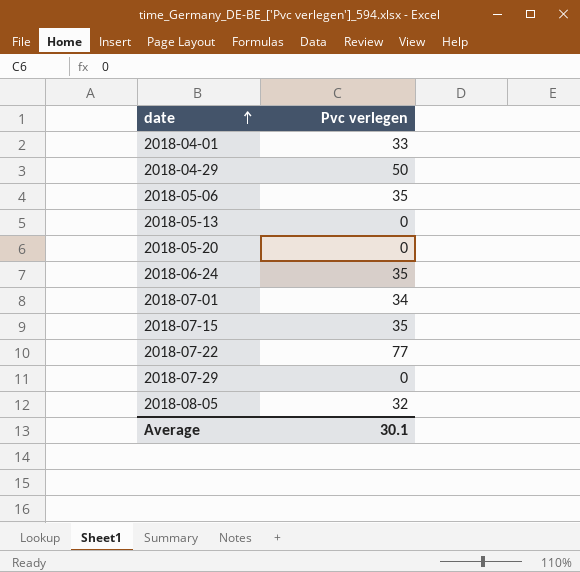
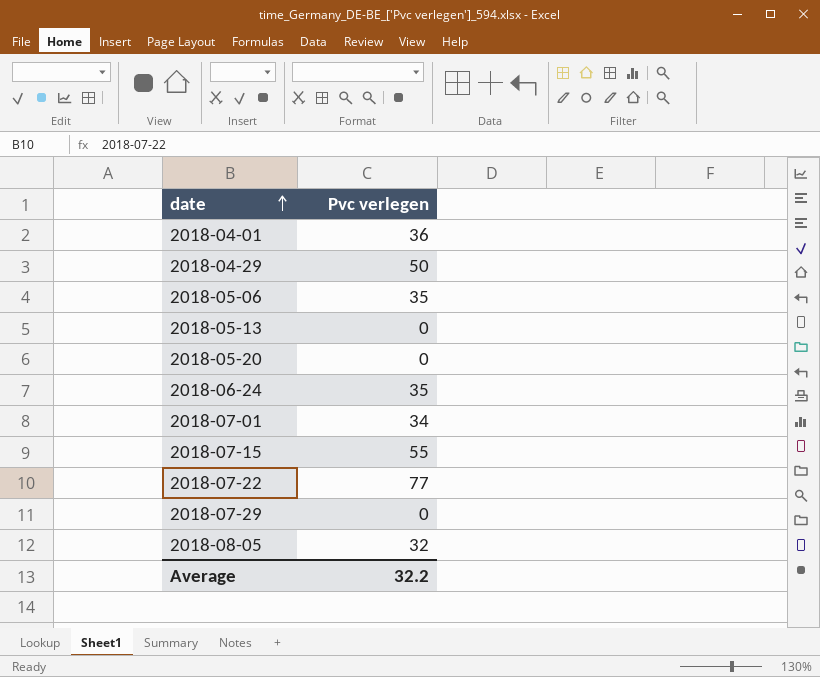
2018-04-01 | Pvc verlegen: 33 -> 36
2018-07-15 | Pvc verlegen: 35 -> 55
Average | Pvc verlegen: 30.1 -> 32.2

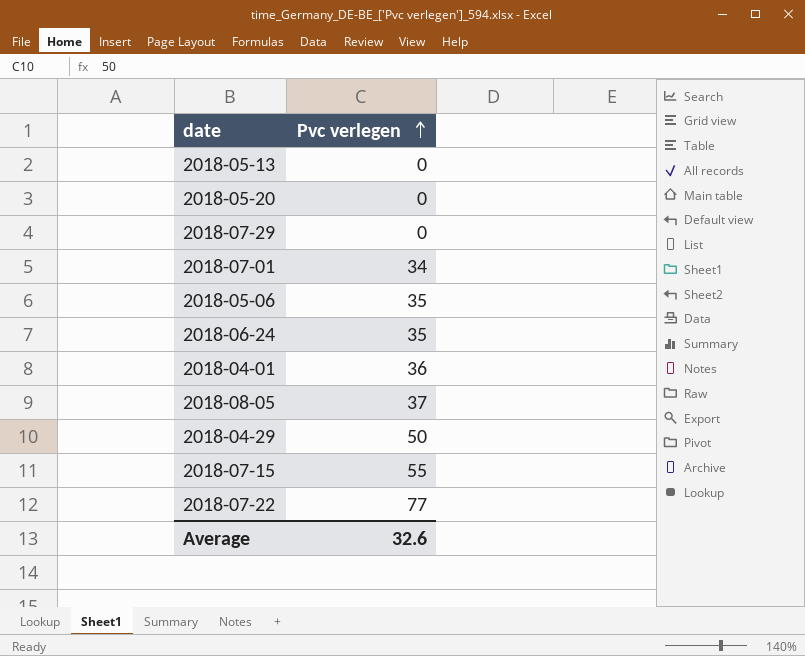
row order: date ascending -> Pvc verlegen ascending
2018-08-05 | Pvc verlegen: 32 -> 37
Average | Pvc verlegen: 32.2 -> 32.6

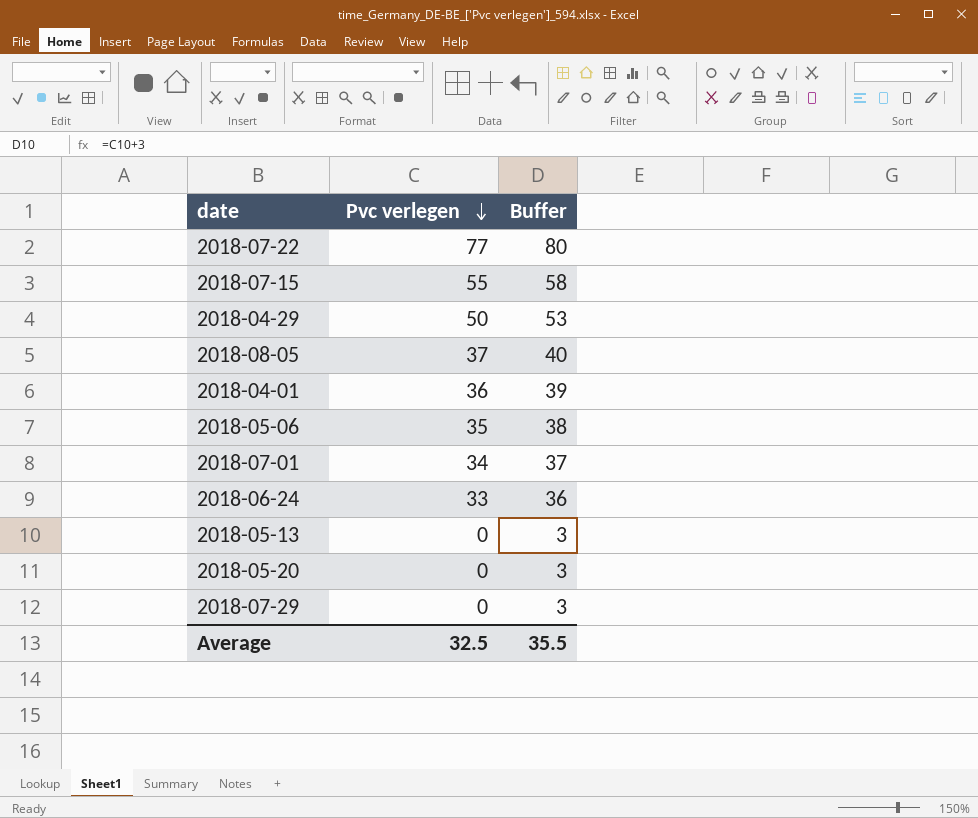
row order: Pvc verlegen ascending -> Pvc verlegen descending
column Buffer | formula: none -> [Pvc verlegen] + 3
2018-06-24 | Pvc verlegen: 35 -> 33
Average | Pvc verlegen: 32.6 -> 32.5

